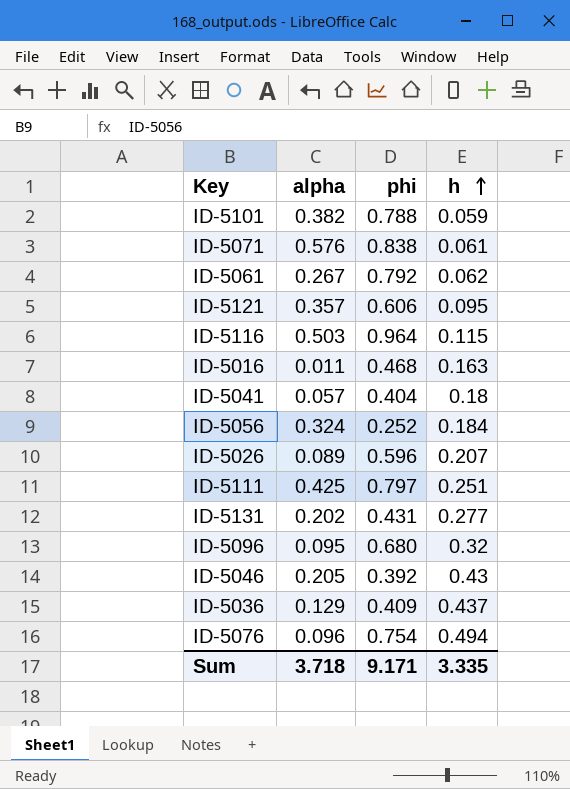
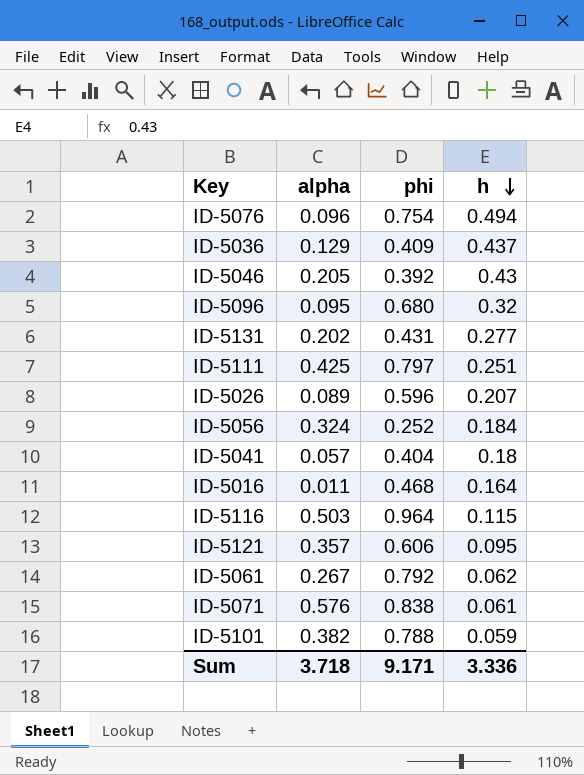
row order: h ascending -> h descending
ID-5016 | h: 0.163 -> 0.164
Sum | h: 3.335 -> 3.336

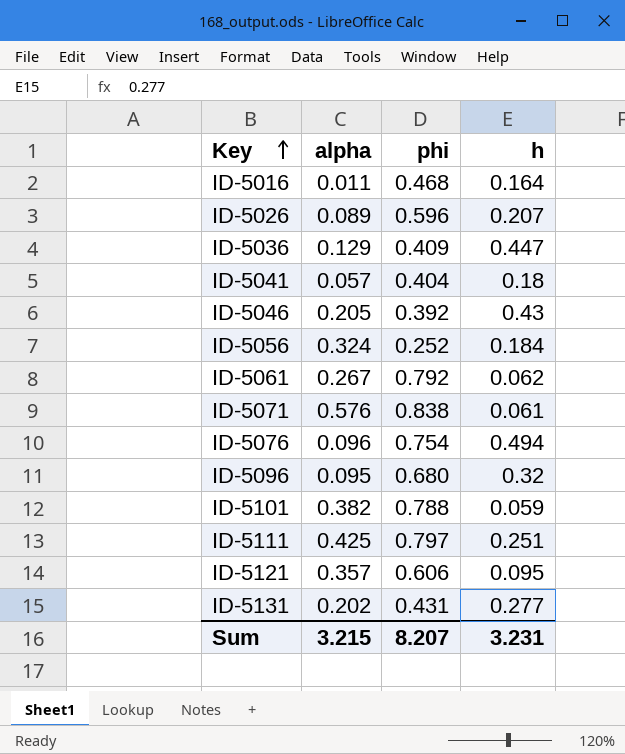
row order: h descending -> Key ascending
row ID-5116: 0.503 | 0.964 | 0.115 -> none
ID-5036 | h: 0.437 -> 0.447
Sum | alpha: 3.718 -> 3.215
Sum | phi: 9.171 -> 8.207
Sum | h: 3.336 -> 3.231

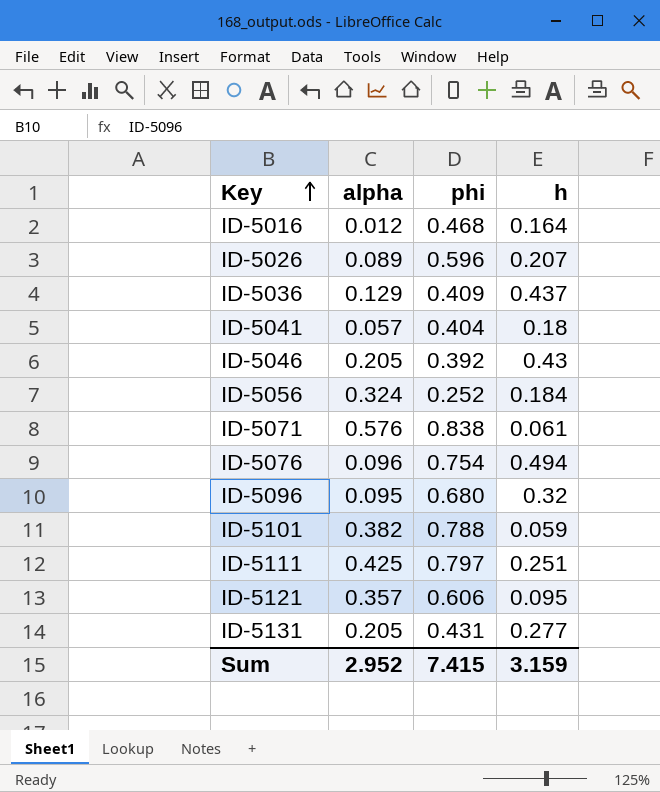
row ID-5061: 0.267 | 0.792 | 0.062 -> none
ID-5016 | alpha: 0.011 -> 0.012
ID-5036 | h: 0.447 -> 0.437
ID-5131 | alpha: 0.202 -> 0.205
Sum | alpha: 3.215 -> 2.952
Sum | phi: 8.207 -> 7.415
Sum | h: 3.231 -> 3.159

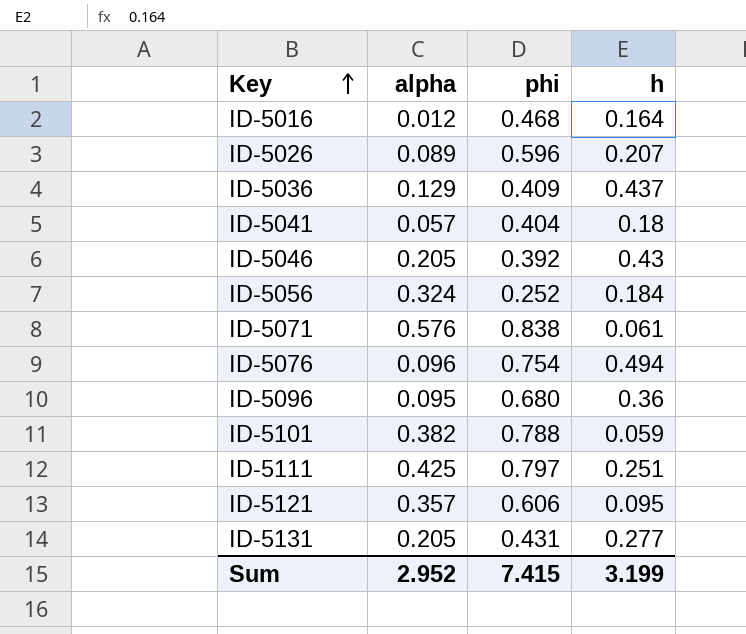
ID-5096 | h: 0.32 -> 0.36
Sum | h: 3.159 -> 3.199

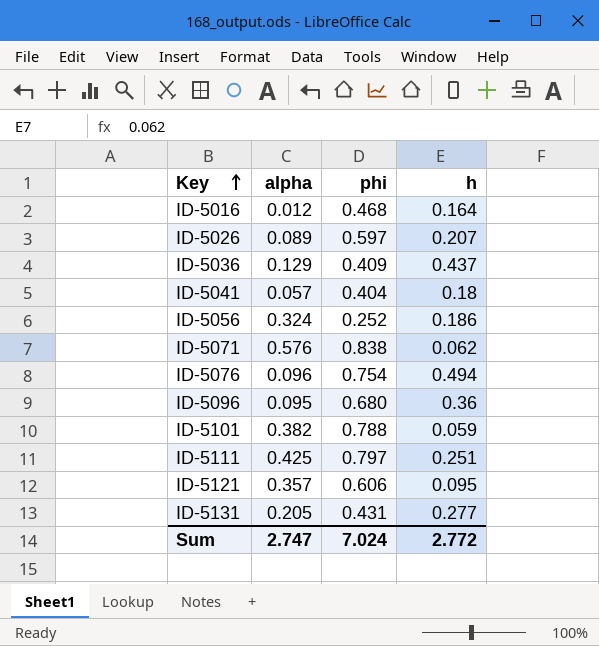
row ID-5046: 0.205 | 0.392 | 0.43 -> none
ID-5026 | phi: 0.596 -> 0.597
ID-5056 | h: 0.184 -> 0.186
ID-5071 | h: 0.061 -> 0.062
Sum | alpha: 2.952 -> 2.747
Sum | phi: 7.415 -> 7.024
Sum | h: 3.199 -> 2.772

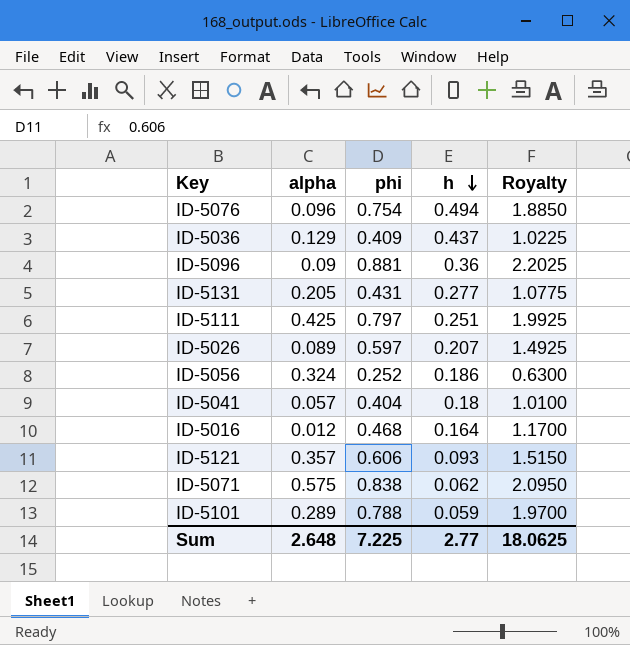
row order: Key ascending -> h descending
column Royalty | formula: none -> [phi] * 2.5
ID-5096 | alpha: 0.095 -> 0.09
ID-5096 | phi: 0.680 -> 0.881
ID-5121 | h: 0.095 -> 0.093
ID-5071 | alpha: 0.576 -> 0.575
ID-5101 | alpha: 0.382 -> 0.289
Sum | alpha: 2.747 -> 2.648
Sum | phi: 7.024 -> 7.225
Sum | h: 2.772 -> 2.77

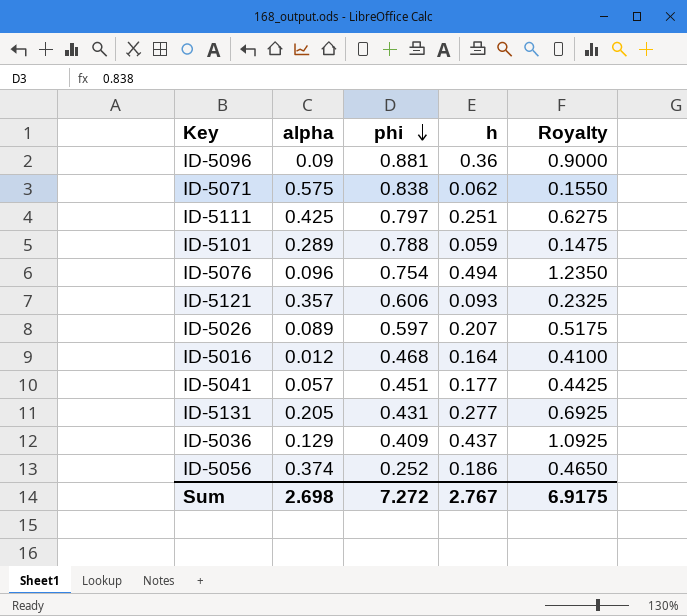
row order: h descending -> phi descending
column Royalty | formula: [phi] * 2.5 -> [h] * 2.5
ID-5041 | phi: 0.404 -> 0.451
ID-5041 | h: 0.18 -> 0.177
ID-5056 | alpha: 0.324 -> 0.374
Sum | alpha: 2.648 -> 2.698
Sum | phi: 7.225 -> 7.272
Sum | h: 2.77 -> 2.767
Sum | Royalty: 18.0625 -> 6.9175

